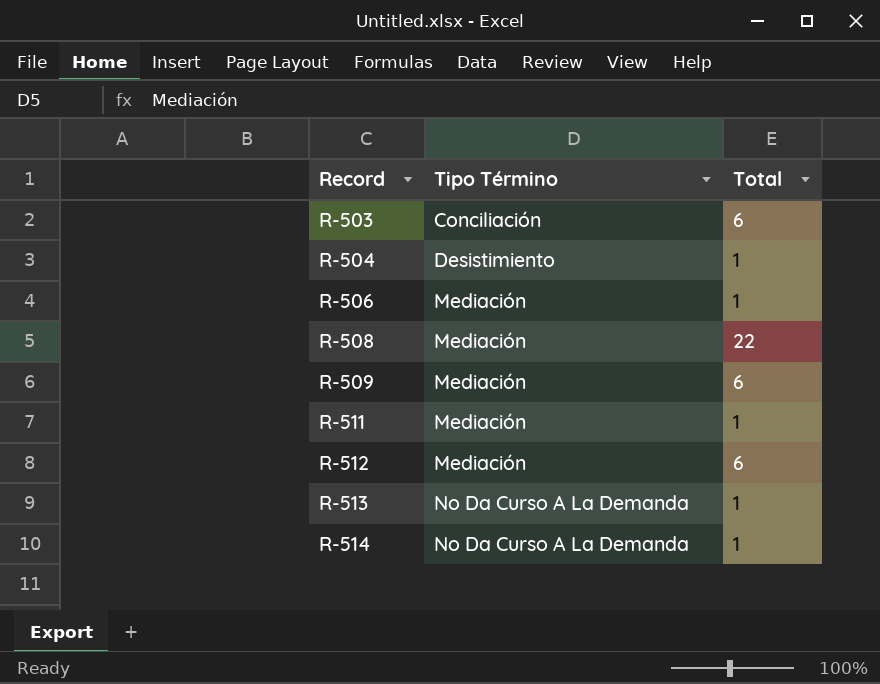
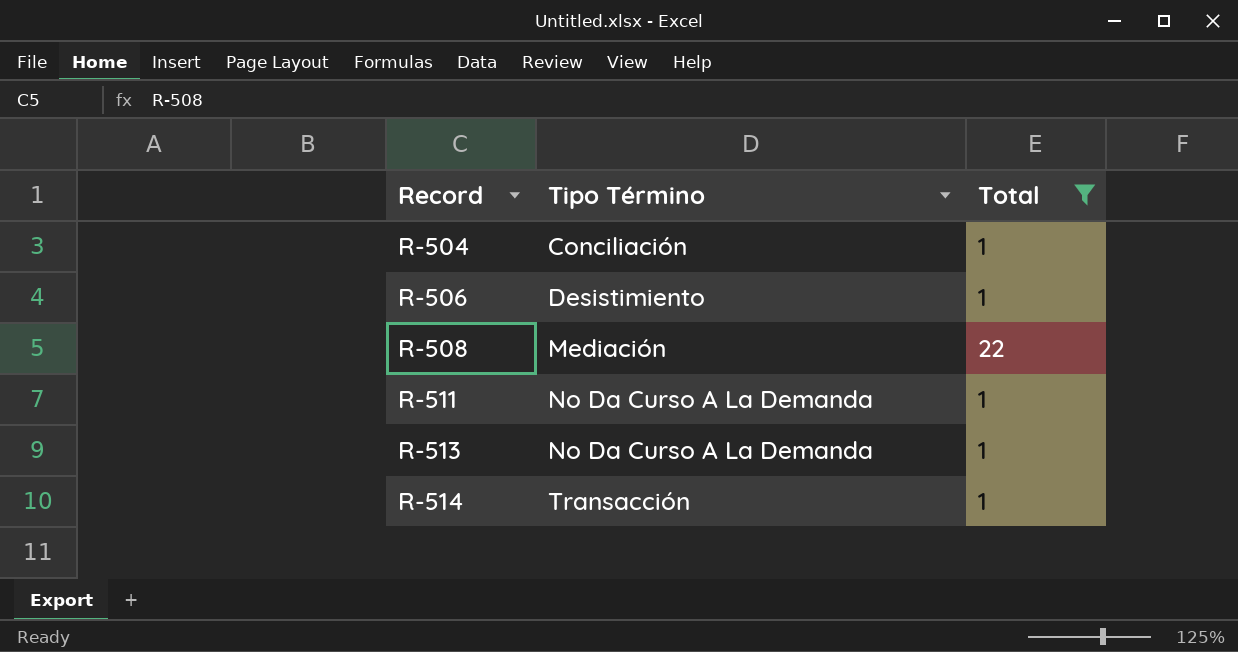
filter: none -> Total != 6
R-504 | Tipo Término: Desistimiento -> Conciliación
R-506 | Tipo Término: Mediación -> Desistimiento
R-511 | Tipo Término: Mediación -> No Da Curso A La Demanda
R-514 | Tipo Término: No Da Curso A La Demanda -> Transacción

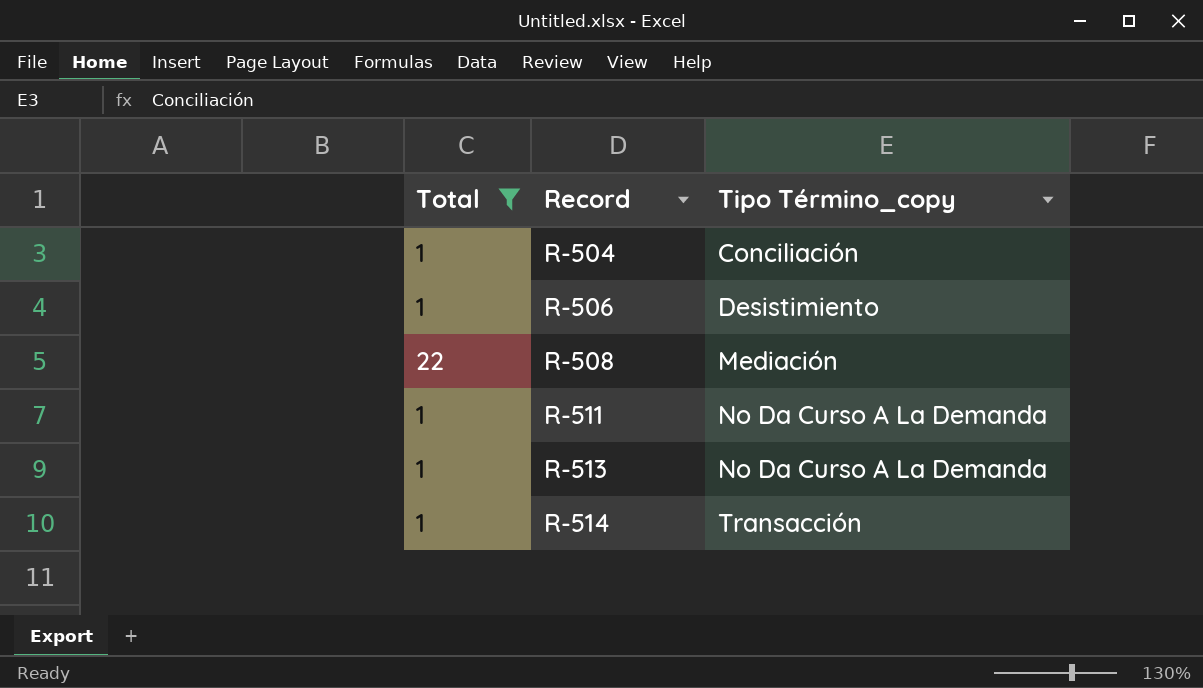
column Total | position: 3 -> 1
column name: Tipo Término -> Tipo Término_copy

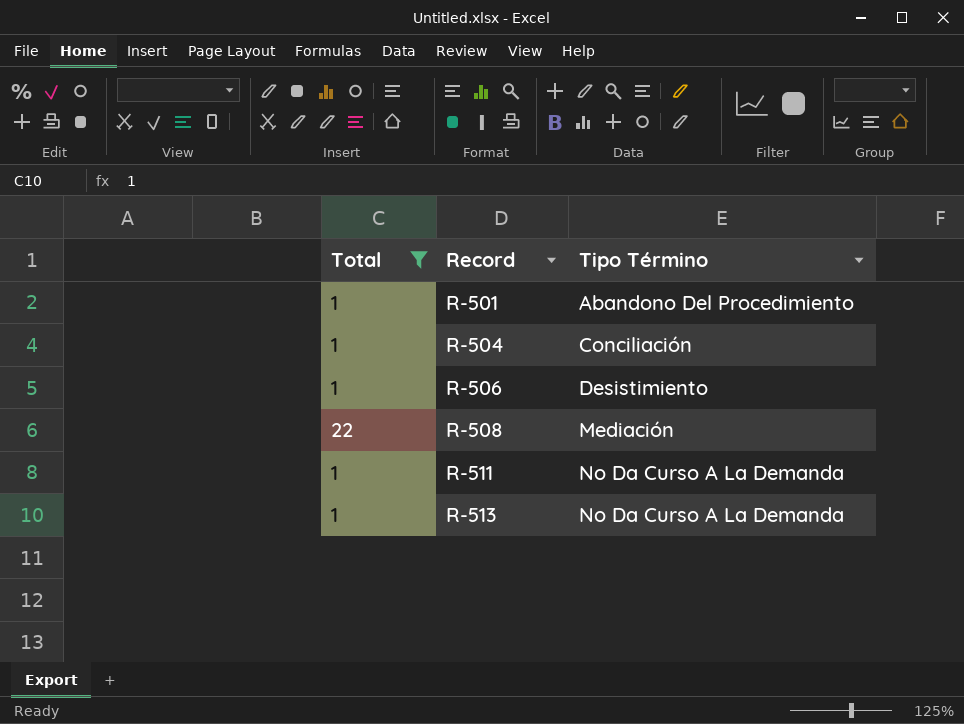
column name: Tipo Término_copy -> Tipo Término
row R-514: 1 | Transacción -> none
row R-501: none -> 1 | Abandono Del Procedimiento

